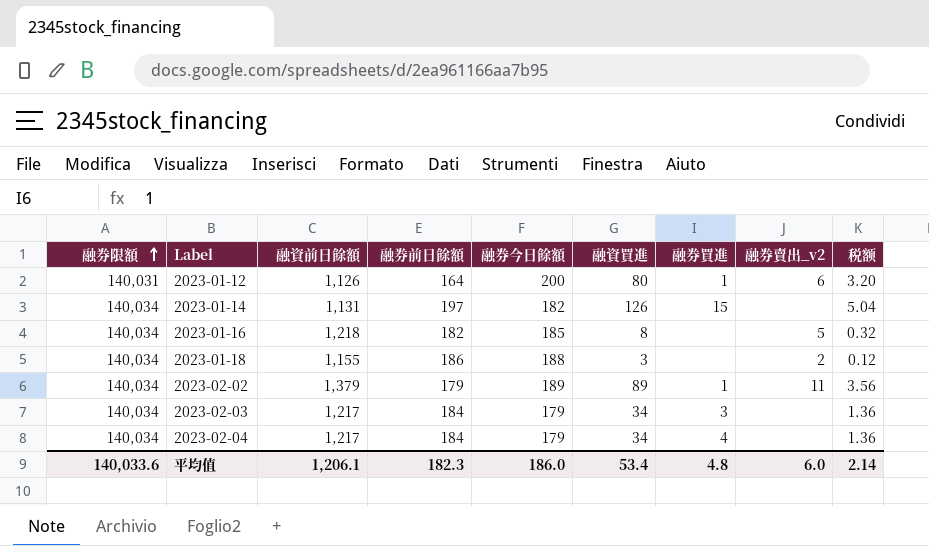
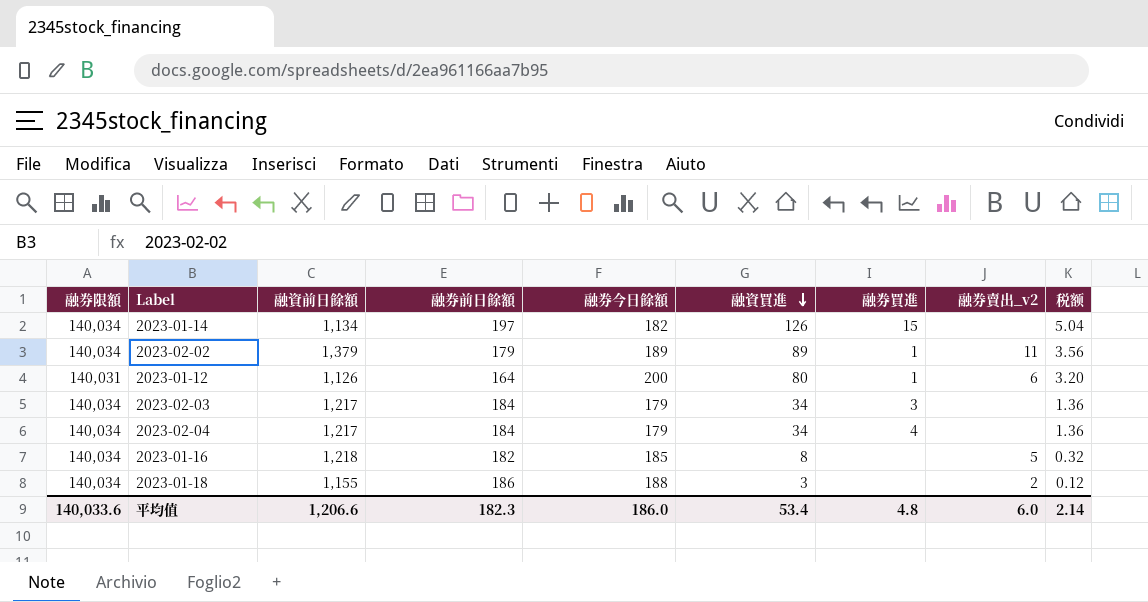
row order: 融券限額 ascending -> 融資買進 descending
2023-01-14 | 融資前日餘額: 1,131 -> 1,134
平均值 | 融資前日餘額: 1,206.1 -> 1,206.6

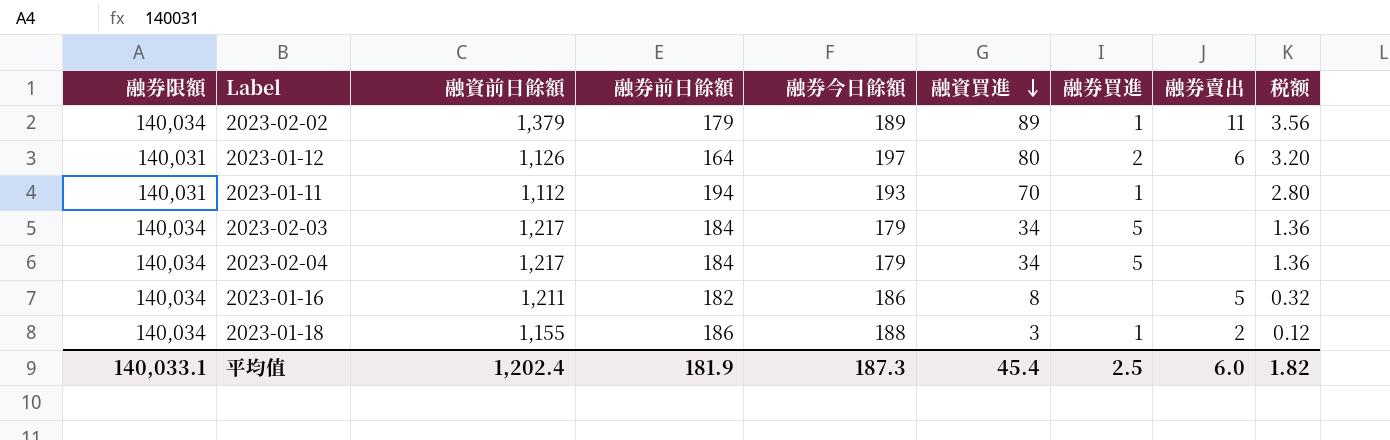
column name: 融券賣出_v2 -> 融券賣出
row 2023-01-14: 140,034 | 1,134 | 197 | 182 | 126 | 15 | none | 5.04 -> none
2023-01-12 | 融券今日餘額: 200 -> 197
2023-01-12 | 融券買進: 1 -> 2
row 2023-01-11: none -> 140,031 | 1,112 | 194 | 193 | 70 | 1 | none | 2.80
2023-02-03 | 融券買進: 3 -> 5
2023-02-04 | 融券買進: 4 -> 5
2023-01-16 | 融資前日餘額: 1,218 -> 1,211
2023-01-16 | 融券今日餘額: 185 -> 186
2023-01-18 | 融券買進: none -> 1
平均值 | 融券限額: 140,033.6 -> 140,033.1
平均值 | 融資前日餘額: 1,206.6 -> 1,202.4
平均值 | 融券前日餘額: 182.3 -> 181.9
平均值 | 融券今日餘額: 186.0 -> 187.3
平均值 | 融資買進: 53.4 -> 45.4
平均值 | 融券買進: 4.8 -> 2.5
平均值 | 税额: 2.14 -> 1.82

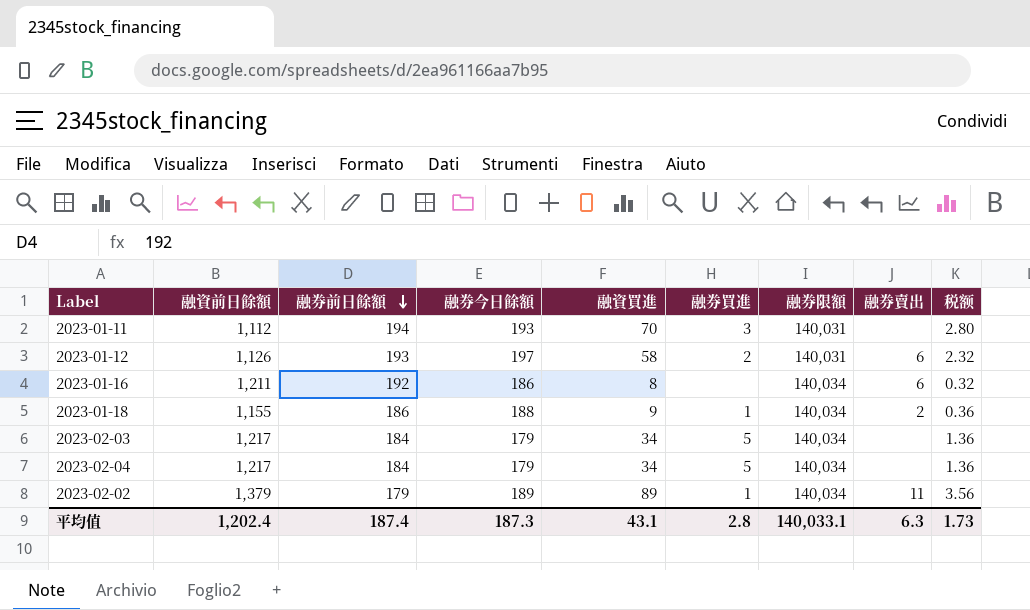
row order: 融資買進 descending -> 融券前日餘額 descending
column 融券限額 | position: 1 -> 7
2023-01-11 | 融券買進: 1 -> 3
2023-01-12 | 融券前日餘額: 164 -> 193
2023-01-12 | 融資買進: 80 -> 58
2023-01-12 | 税额: 3.20 -> 2.32
2023-01-16 | 融券前日餘額: 182 -> 192
2023-01-16 | 融券賣出: 5 -> 6
2023-01-18 | 融資買進: 3 -> 9
2023-01-18 | 税额: 0.12 -> 0.36
平均值 | 融券前日餘額: 181.9 -> 187.4
平均值 | 融資買進: 45.4 -> 43.1
平均值 | 融券買進: 2.5 -> 2.8
平均值 | 融券賣出: 6.0 -> 6.3
平均值 | 税额: 1.82 -> 1.73

